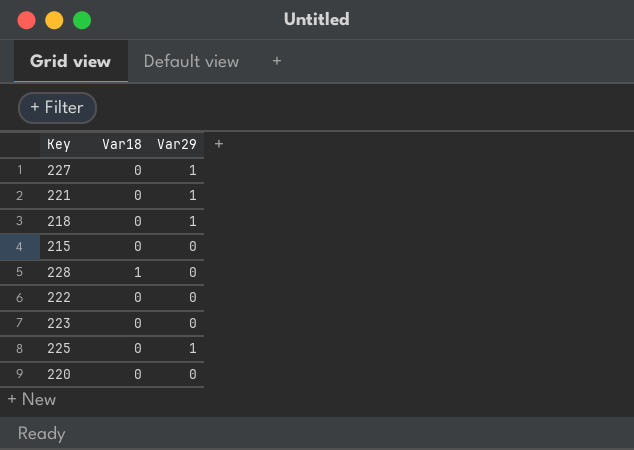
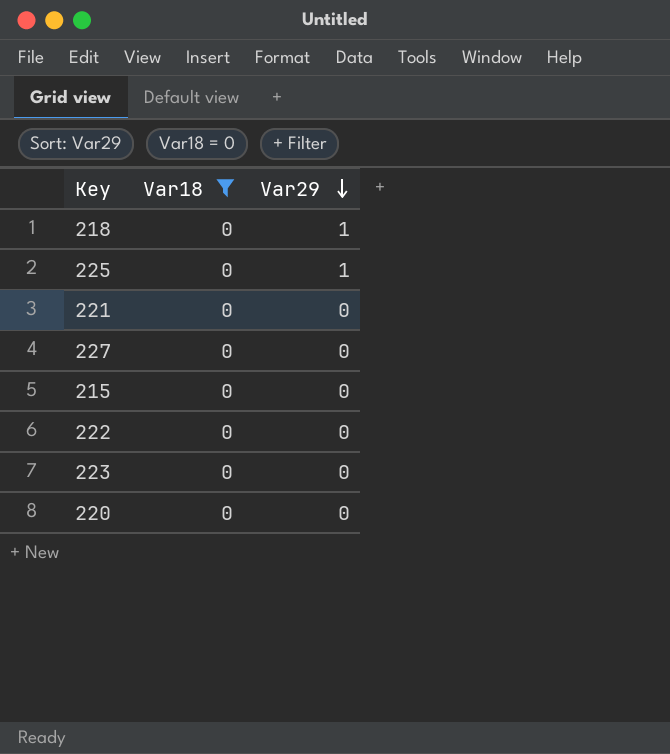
filter: none -> Var18 = 0
row order: none -> Var29 descending
221 | Var29: 1 -> 0
227 | Var29: 1 -> 0

